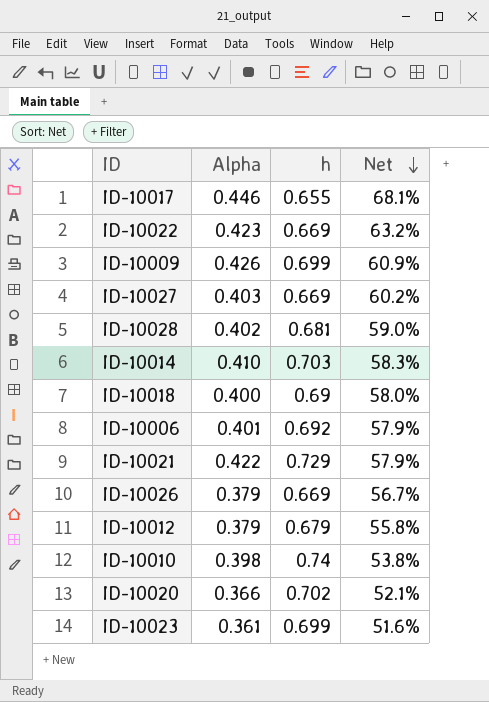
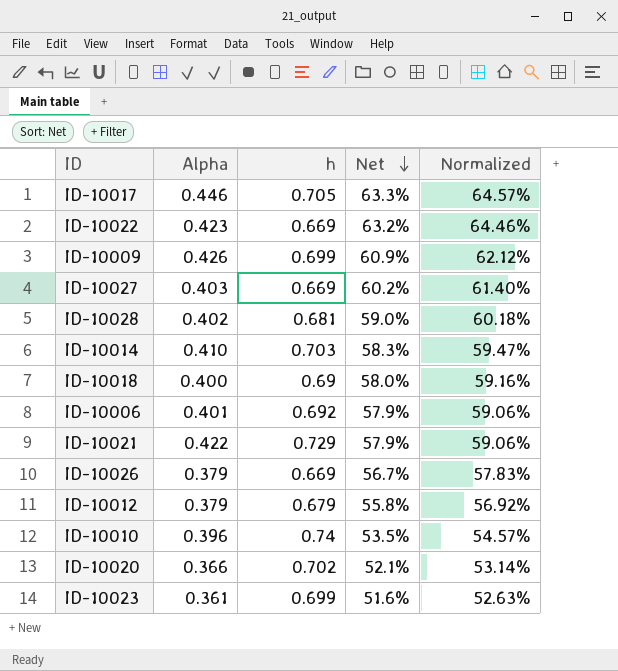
column Normalized | formula: none -> [Net] * 1.02
ID-10017 | h: 0.655 -> 0.705
ID-10017 | Net: 68.1% -> 63.3%
ID-10010 | Alpha: 0.398 -> 0.396
ID-10010 | Net: 53.8% -> 53.5%

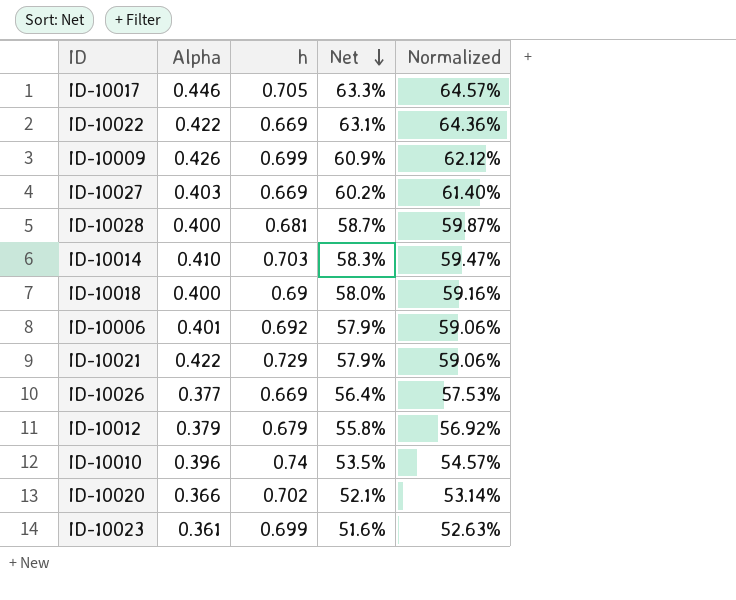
ID-10022 | Alpha: 0.423 -> 0.422
ID-10022 | Net: 63.2% -> 63.1%
ID-10022 | Normalized: 64.46% -> 64.36%
ID-10028 | Alpha: 0.402 -> 0.400
ID-10028 | Net: 59.0% -> 58.7%
ID-10028 | Normalized: 60.18% -> 59.87%
ID-10026 | Alpha: 0.379 -> 0.377
ID-10026 | Net: 56.7% -> 56.4%
ID-10026 | Normalized: 57.83% -> 57.53%

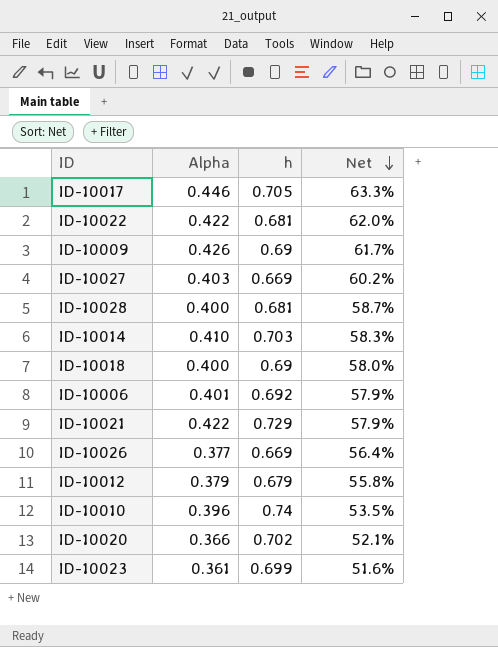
column Normalized | formula: [Net] * 1.02 -> none
ID-10022 | h: 0.669 -> 0.681
ID-10022 | Net: 63.1% -> 62.0%
ID-10009 | h: 0.699 -> 0.69
ID-10009 | Net: 60.9% -> 61.7%

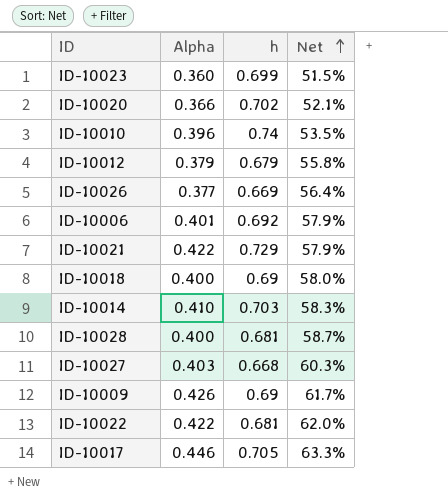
row order: Net descending -> Net ascending
ID-10023 | Alpha: 0.361 -> 0.360
ID-10023 | Net: 51.6% -> 51.5%
ID-10027 | h: 0.669 -> 0.668
ID-10027 | Net: 60.2% -> 60.3%

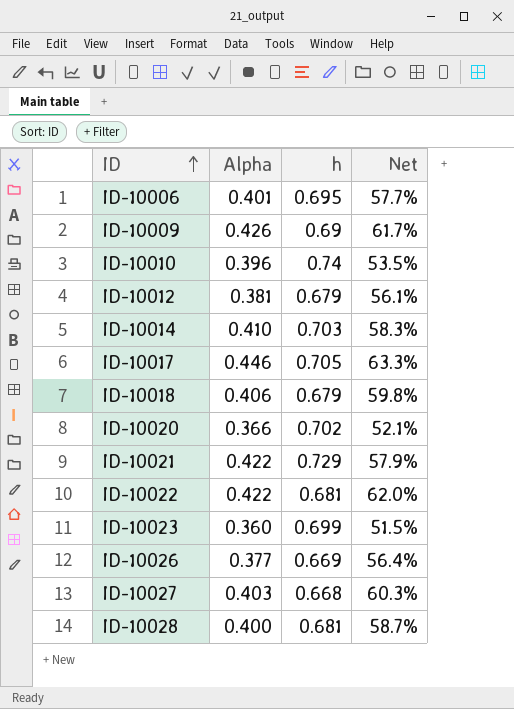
row order: Net ascending -> ID ascending
ID-10006 | h: 0.692 -> 0.695
ID-10006 | Net: 57.9% -> 57.7%
ID-10012 | Alpha: 0.379 -> 0.381
ID-10012 | Net: 55.8% -> 56.1%
ID-10018 | Alpha: 0.400 -> 0.406
ID-10018 | h: 0.69 -> 0.679
ID-10018 | Net: 58.0% -> 59.8%

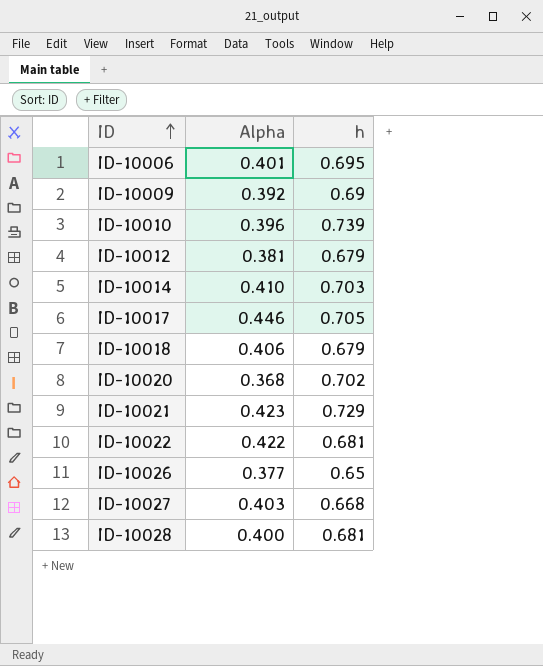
column Net | formula: [Alpha] / [h] -> none
row ID-10023: 0.360 | 0.699 | 51.5% -> none
ID-10009 | Alpha: 0.426 -> 0.392
ID-10010 | h: 0.74 -> 0.739
ID-10020 | Alpha: 0.366 -> 0.368
ID-10021 | Alpha: 0.422 -> 0.423
ID-10026 | h: 0.669 -> 0.65

